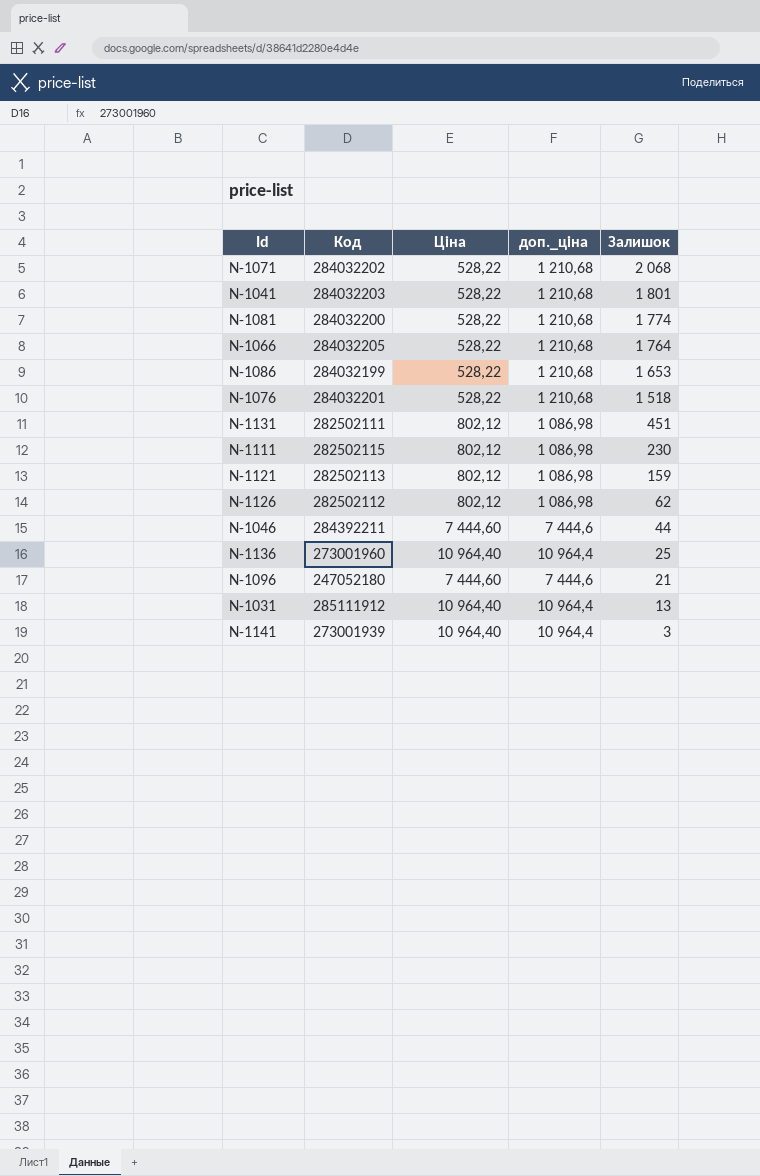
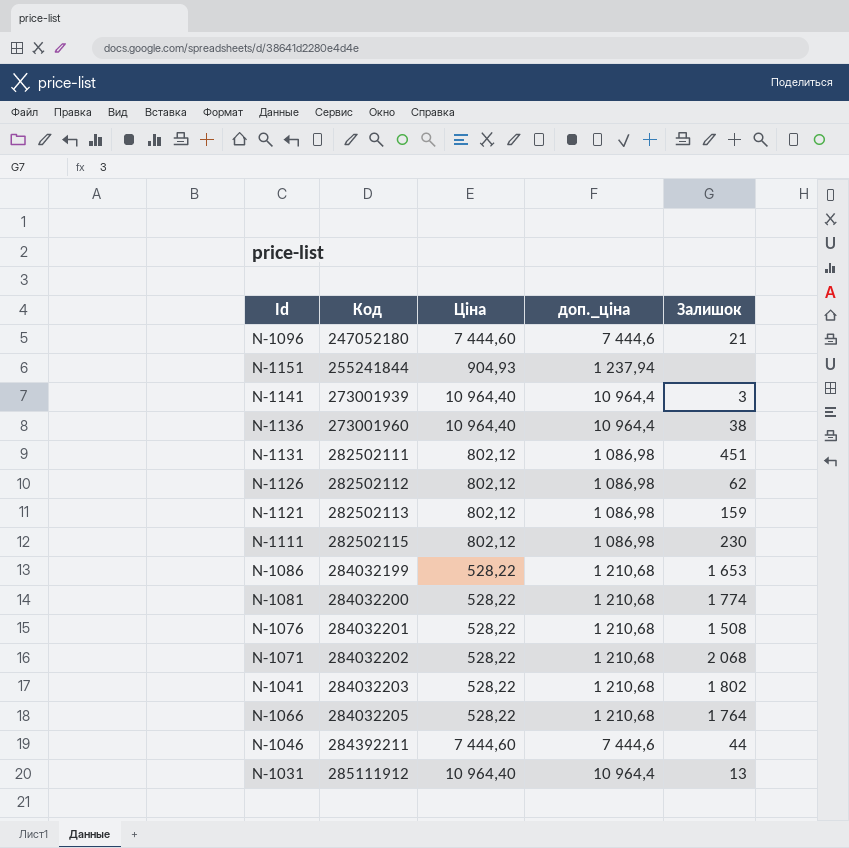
row order: Залишок descending -> Код ascending
row N-1151: none -> 255241844 | 904,93 | 1 237,94 | none
N-1136 | Залишок: 25 -> 38
N-1076 | Залишок: 1 518 -> 1 508
N-1041 | Залишок: 1 801 -> 1 802

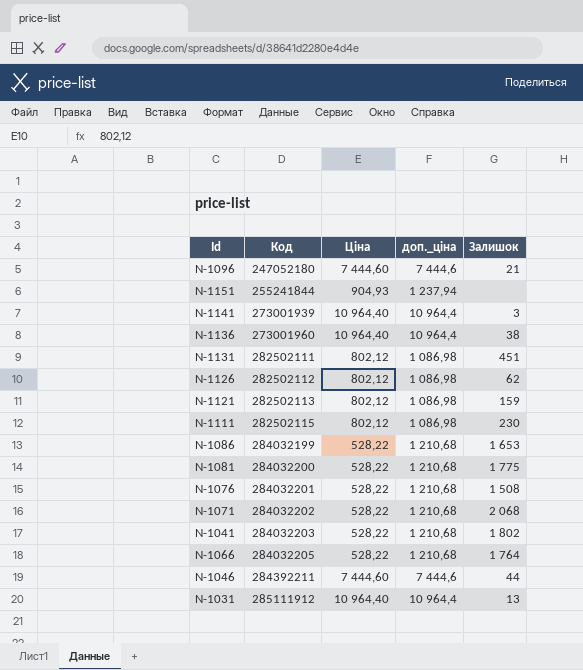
N-1081 | Залишок: 1 774 -> 1 775

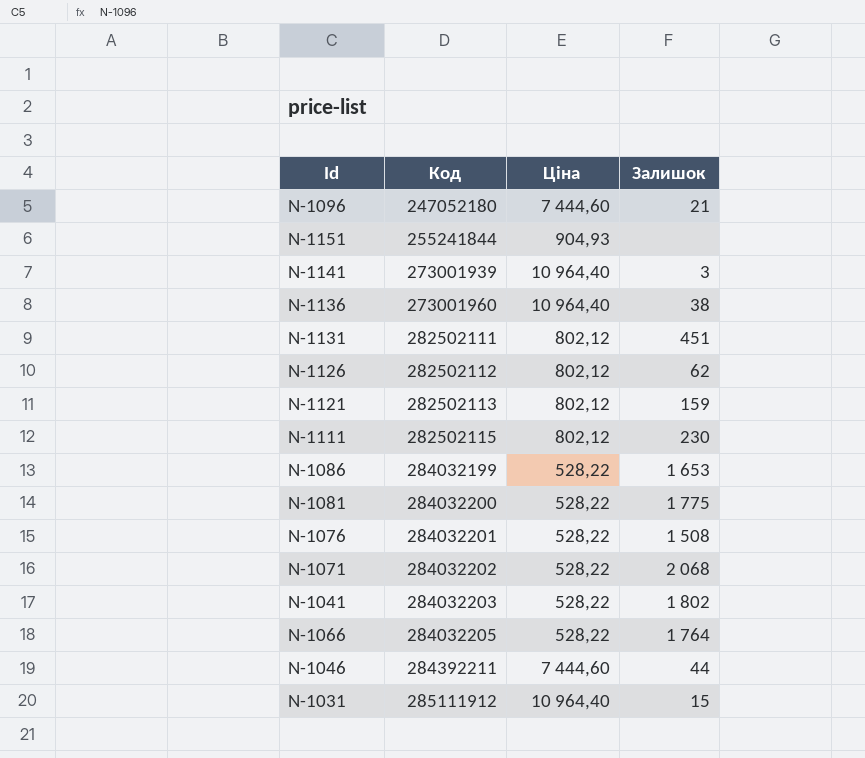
column доп._ціна | position: 4 -> none
N-1031 | Залишок: 13 -> 15

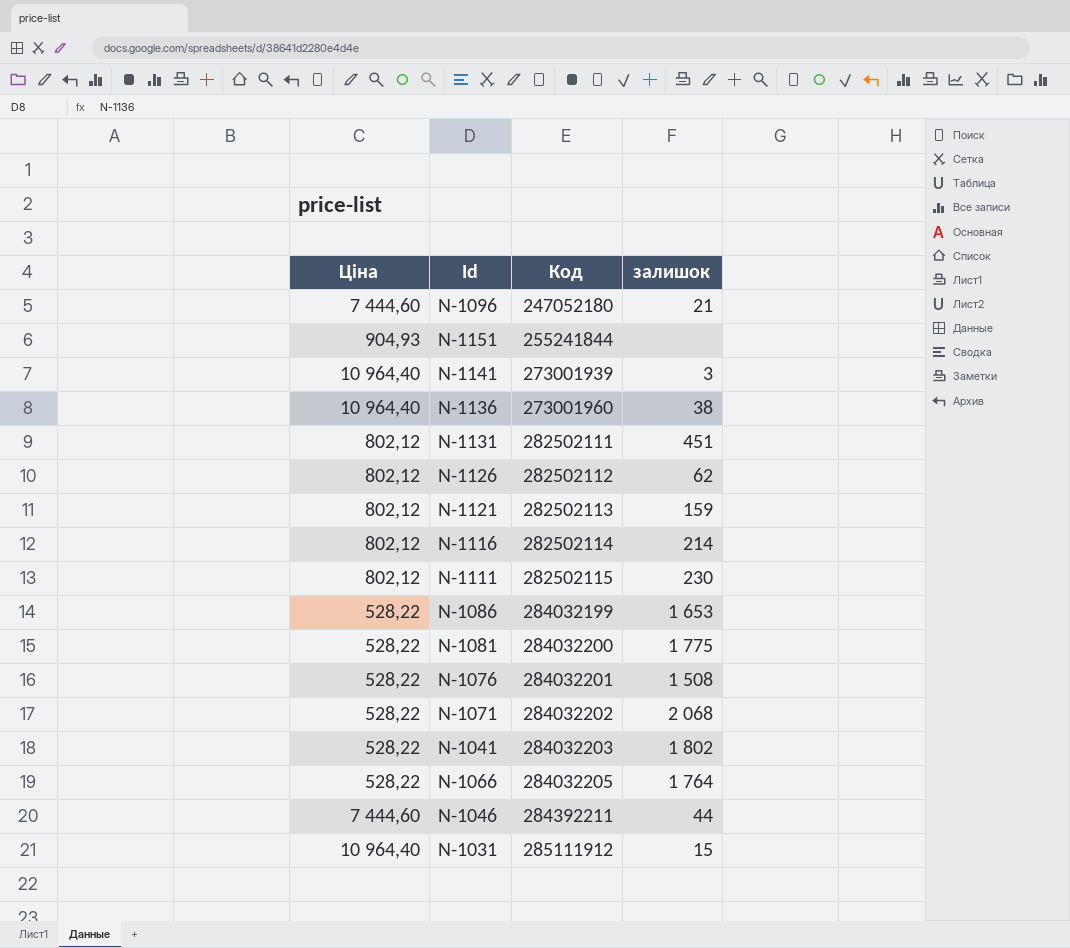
column Ціна | position: 3 -> 1
column name: Залишок -> залишок
row N-1116: none -> 802,12 | 282502114 | 214

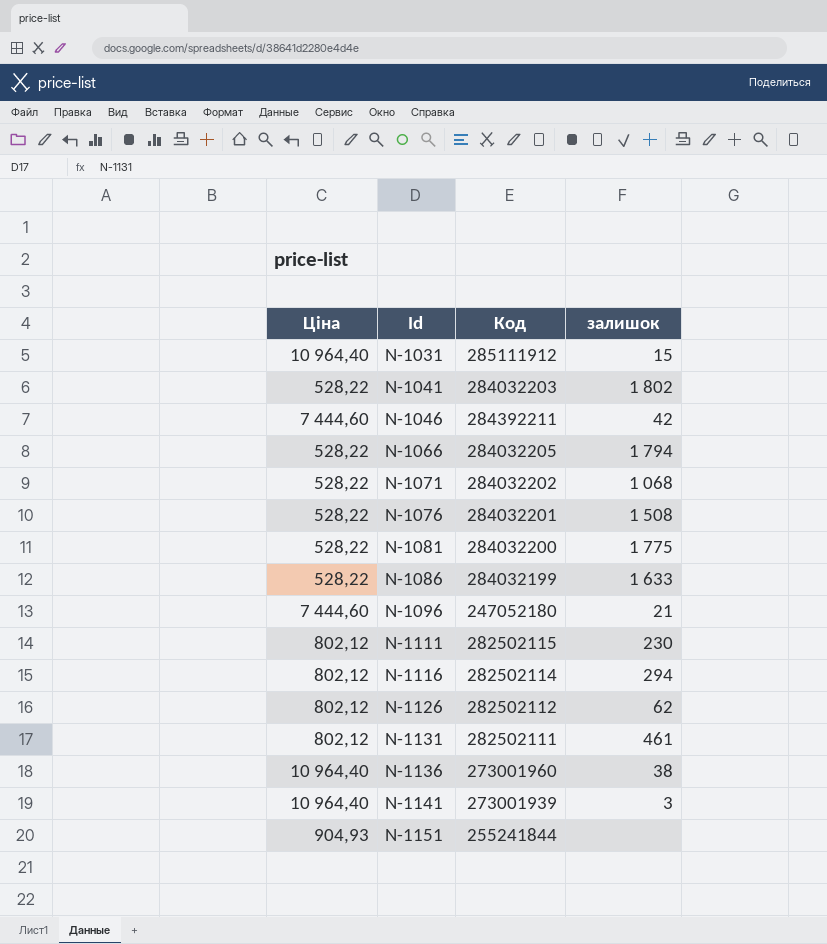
row order: Код ascending -> Id ascending
row N-1121: 802,12 | 282502113 | 159 -> none
N-1046 | залишок: 44 -> 42
N-1066 | залишок: 1 764 -> 1 794
N-1071 | залишок: 2 068 -> 1 068
N-1086 | залишок: 1 653 -> 1 633
N-1116 | залишок: 214 -> 294
N-1131 | залишок: 451 -> 461

